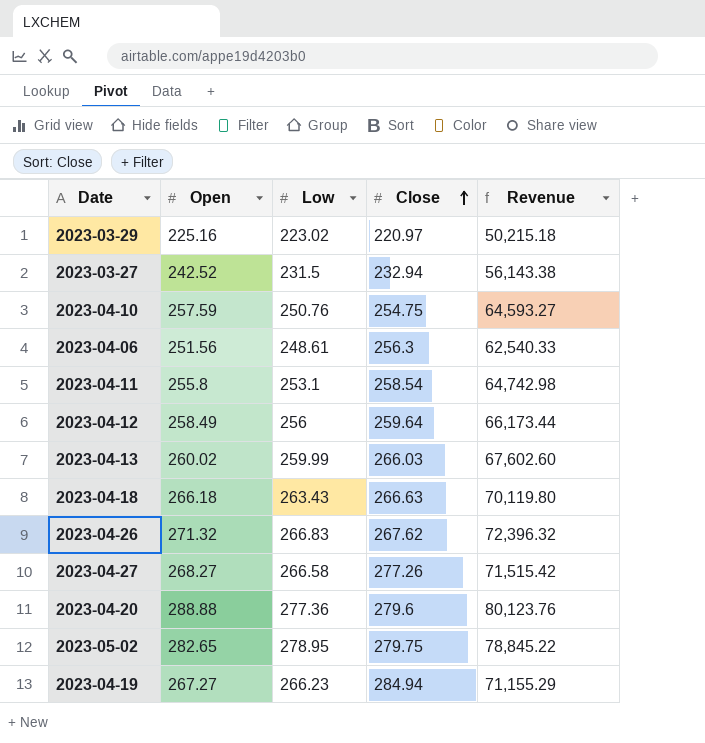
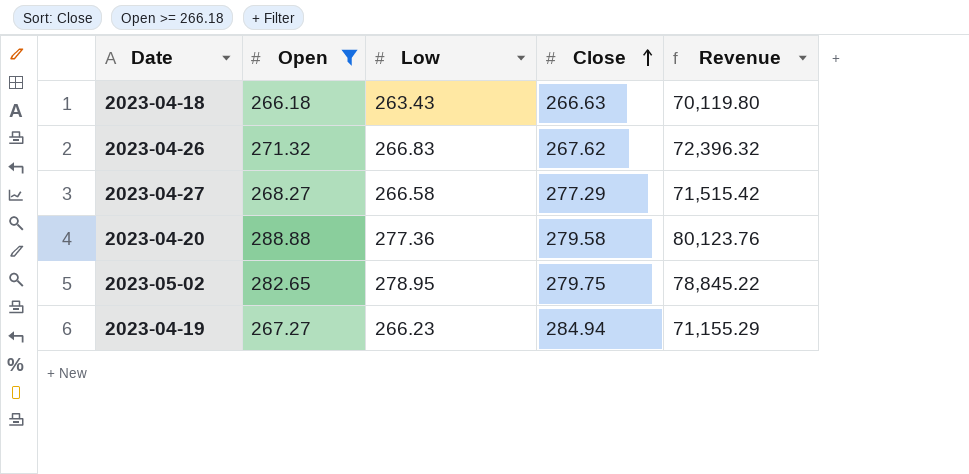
filter: none -> Open >= 266.18
2023-04-27 | Close: 277.26 -> 277.29
2023-04-20 | Close: 279.6 -> 279.58

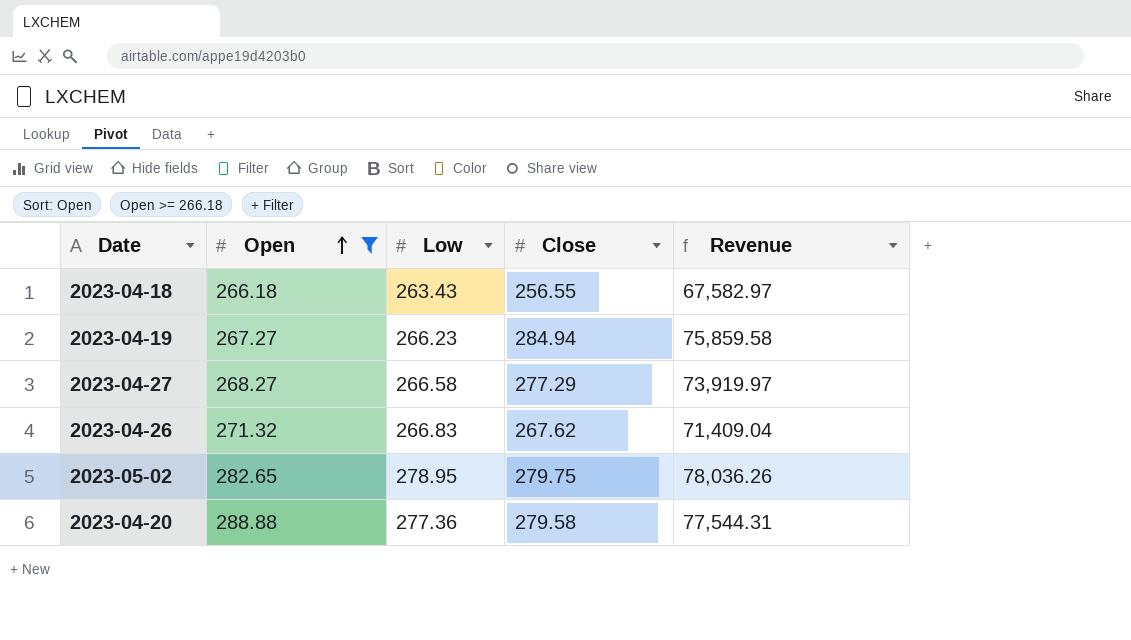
row order: Close ascending -> Open ascending
column Revenue | formula: [Open] * [Low] -> [Low] * [Close]
2023-04-18 | Close: 266.63 -> 256.55

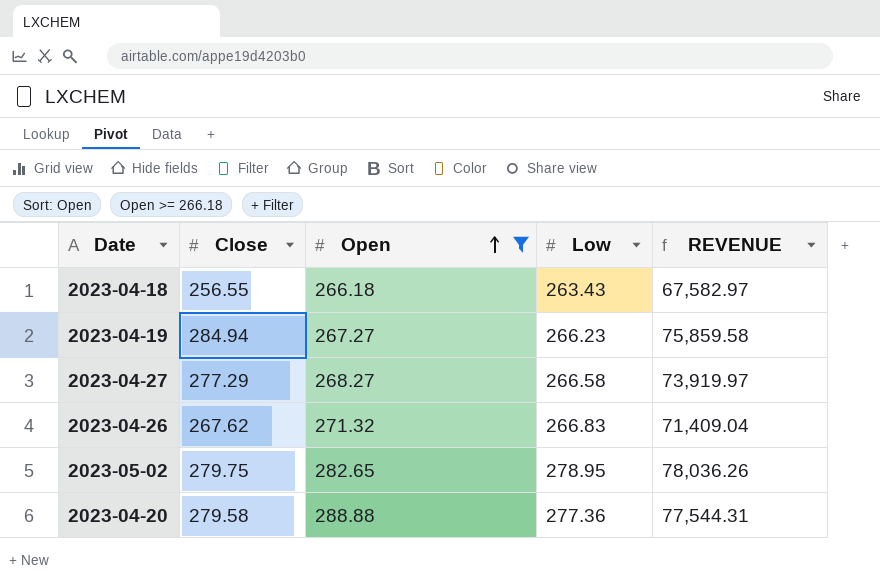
column Close | position: 4 -> 2
column name: Revenue -> REVENUE

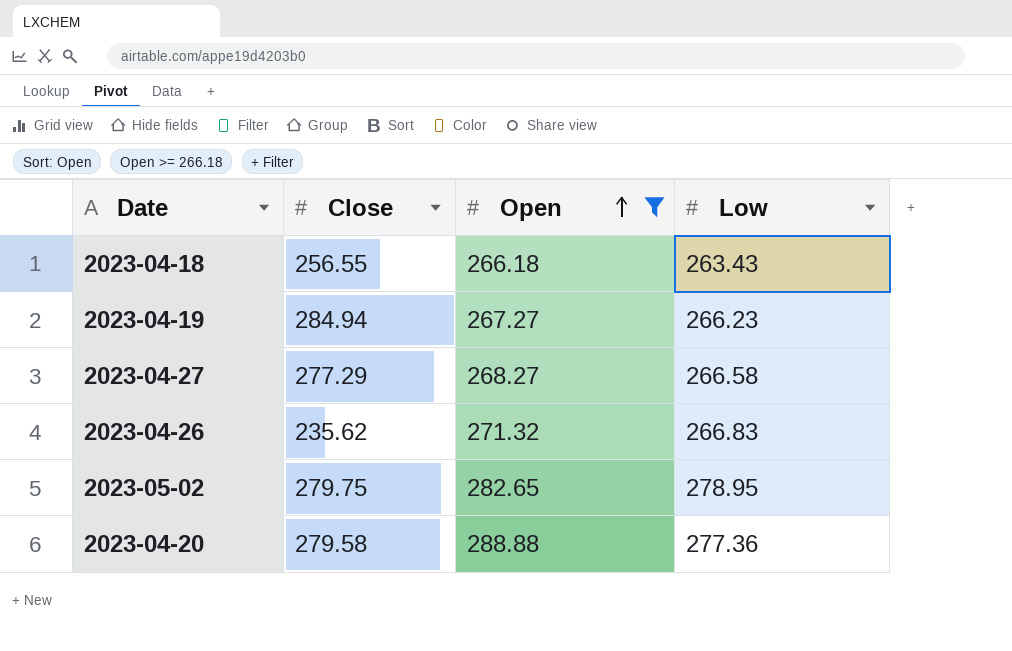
column REVENUE | formula: [Close] * [Low] -> none
2023-04-26 | Close: 267.62 -> 235.62

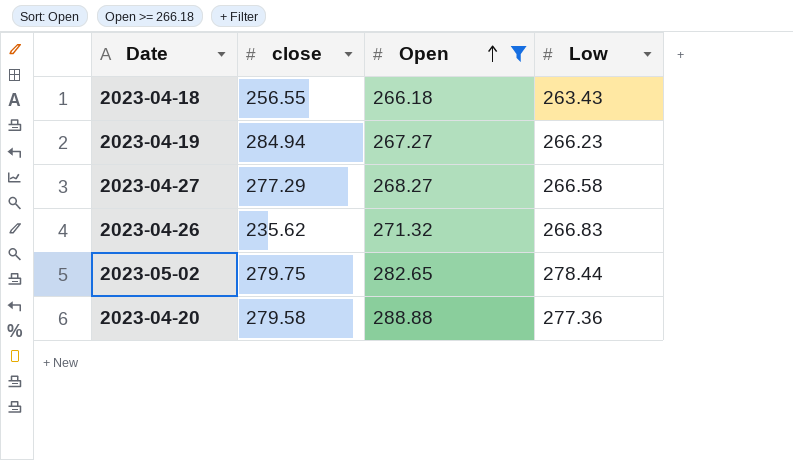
column name: Close -> close
2023-05-02 | Low: 278.95 -> 278.44

